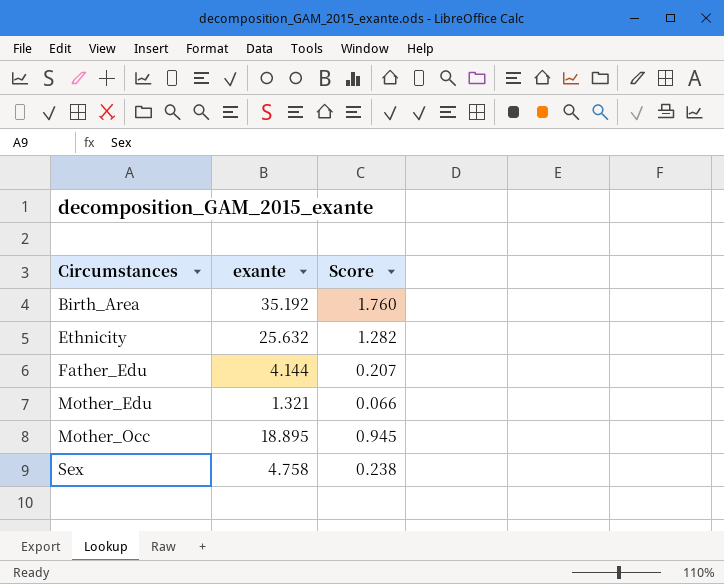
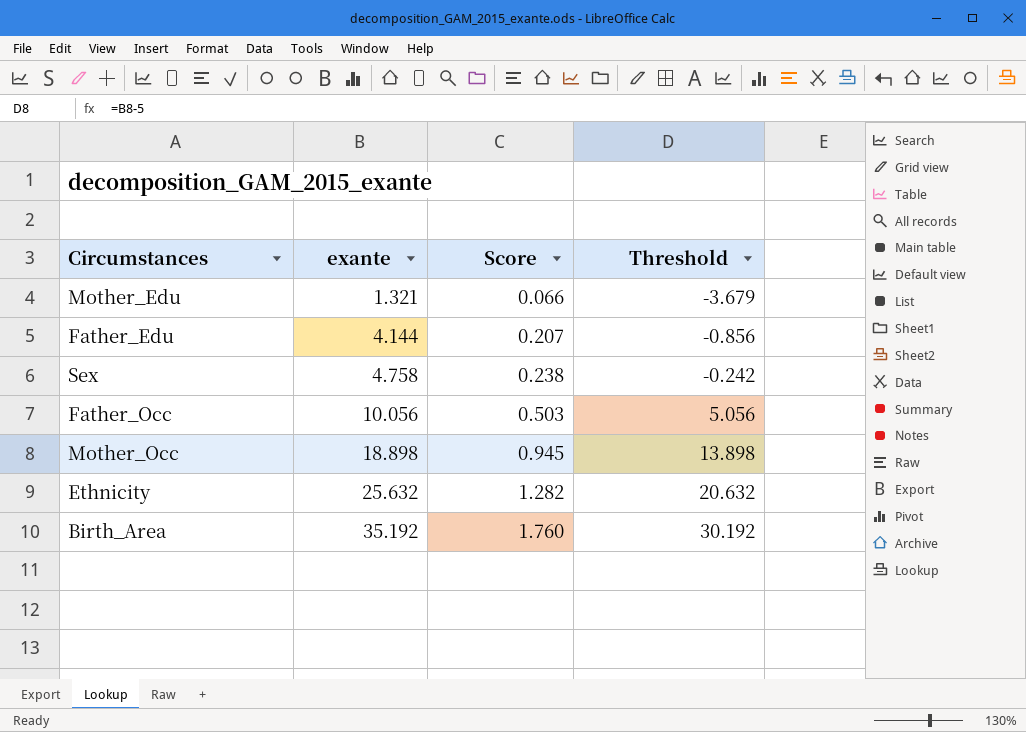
row order: Circumstances ascending -> exante ascending
column Threshold | formula: none -> [exante] - 5
row Father_Occ: none -> 10.056 | 0.503 | 5.056
Mother_Occ | exante: 18.895 -> 18.898

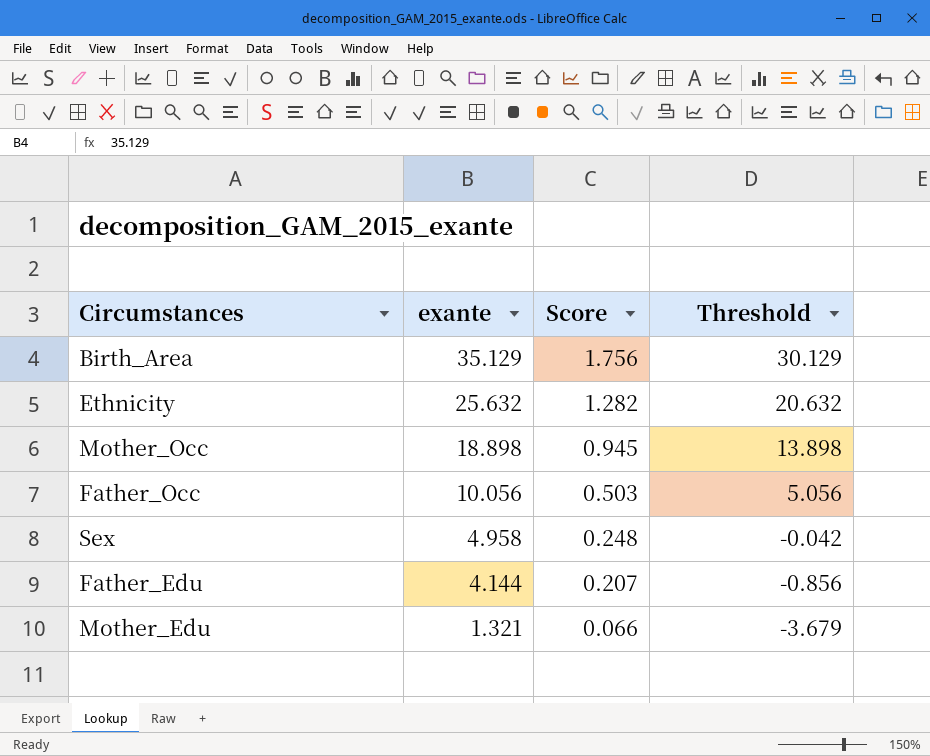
row order: exante ascending -> exante descending
Birth_Area | exante: 35.192 -> 35.129
Birth_Area | Score: 1.760 -> 1.756
Birth_Area | Threshold: 30.192 -> 30.129
Sex | exante: 4.758 -> 4.958
Sex | Score: 0.238 -> 0.248
Sex | Threshold: -0.242 -> -0.042

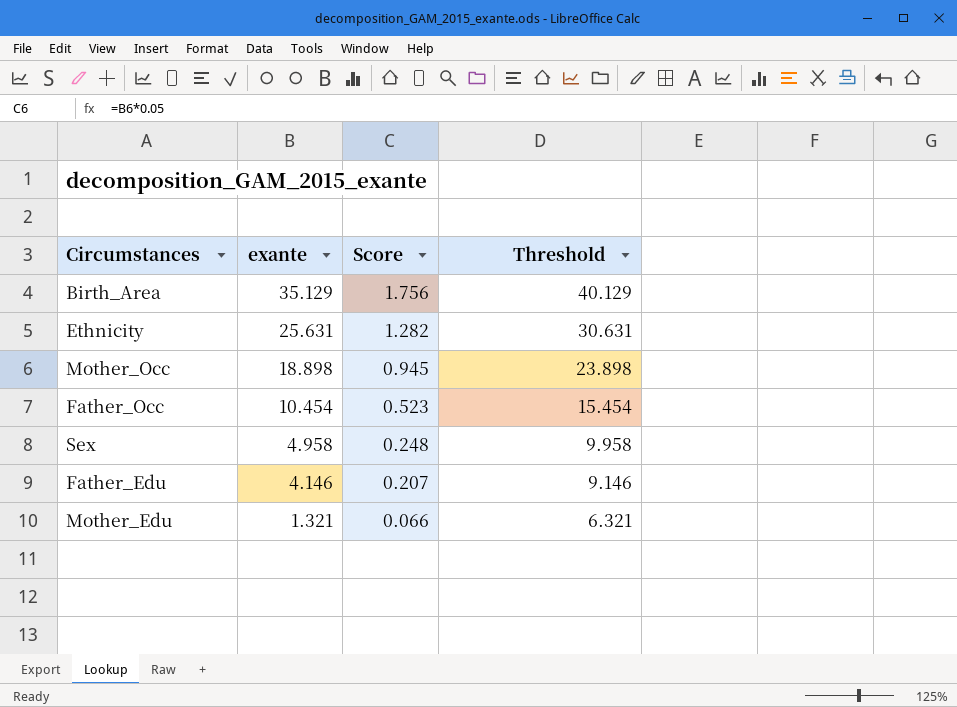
column Threshold | formula: [exante] - 5 -> [exante] + 5
Ethnicity | exante: 25.632 -> 25.631
Father_Occ | exante: 10.056 -> 10.454
Father_Occ | Score: 0.503 -> 0.523
Father_Edu | exante: 4.144 -> 4.146

